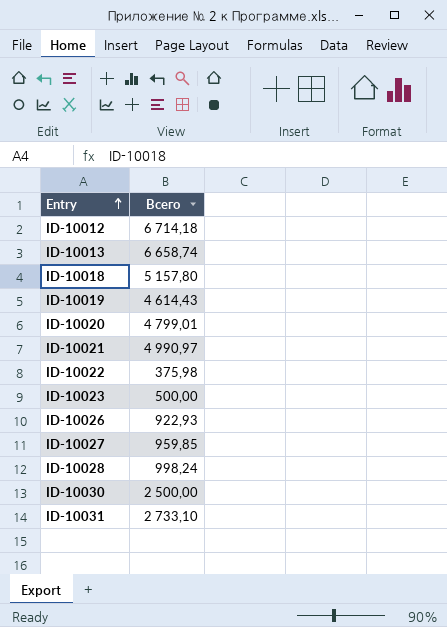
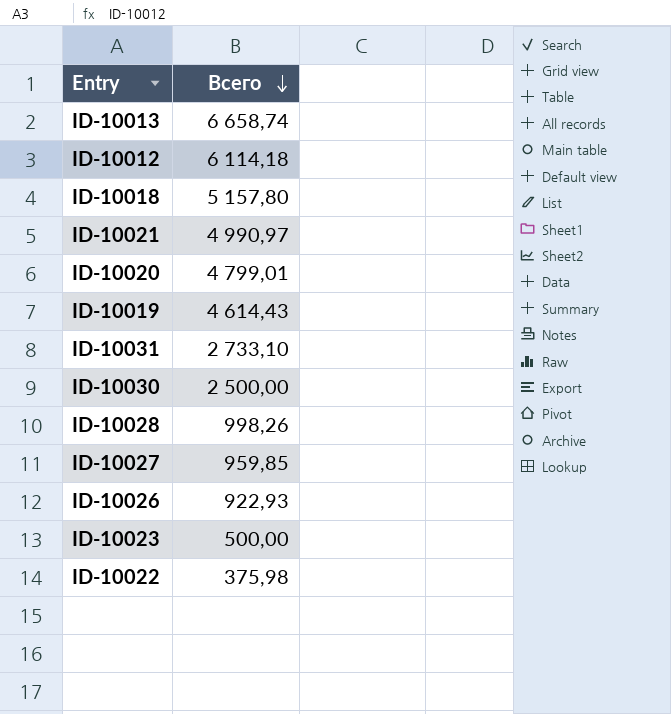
row order: Entry ascending -> Всего descending
ID-10012 | Всего: 6 714,18 -> 6 114,18
ID-10028 | Всего: 998,24 -> 998,26

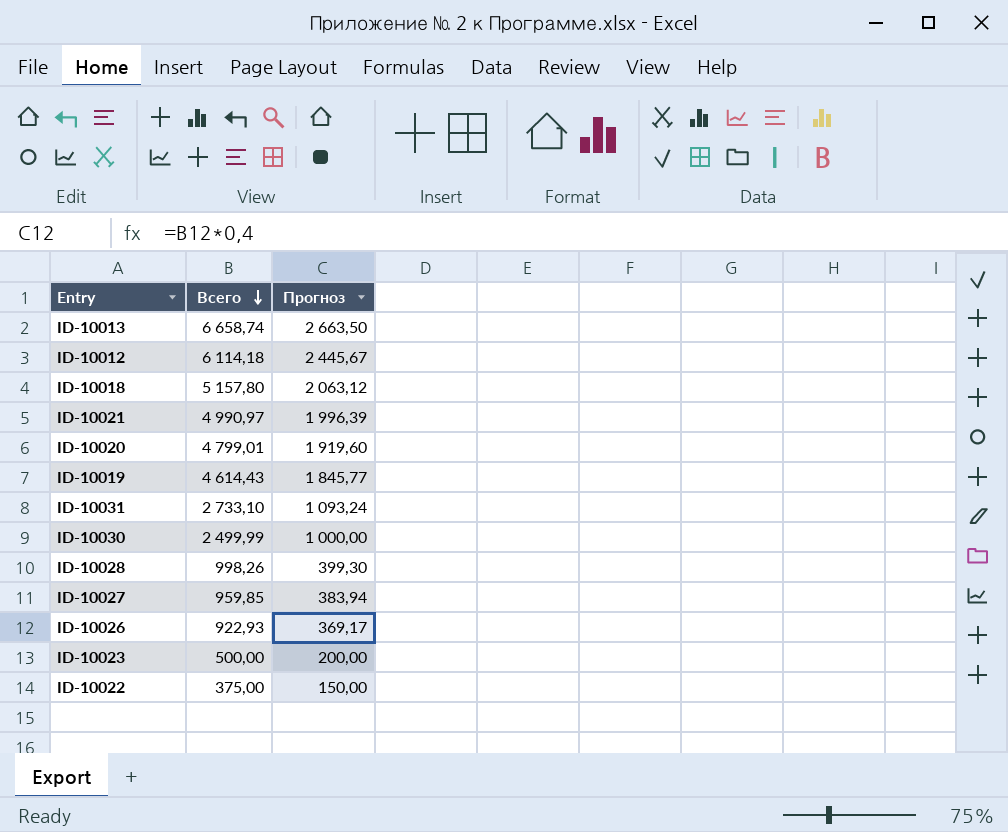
column Прогноз | formula: none -> [Всего] * 0,4
ID-10030 | Всего: 2 500,00 -> 2 499,99
ID-10022 | Всего: 375,98 -> 375,00

